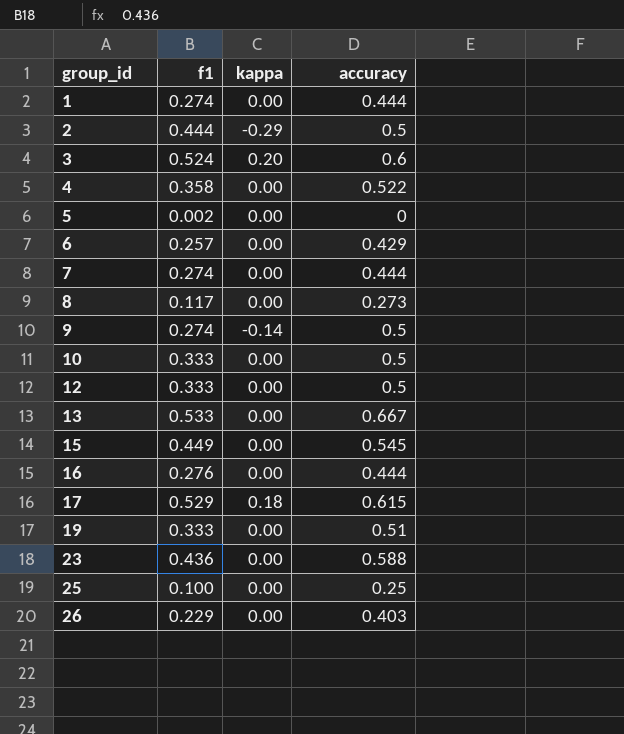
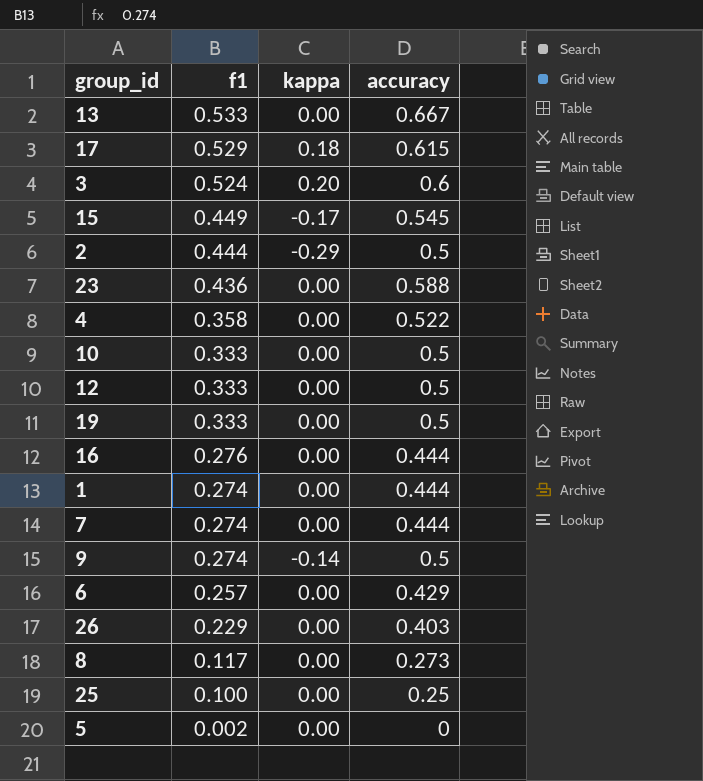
row order: group_id ascending -> f1 descending
15 | kappa: 0.00 -> -0.17
19 | accuracy: 0.51 -> 0.5

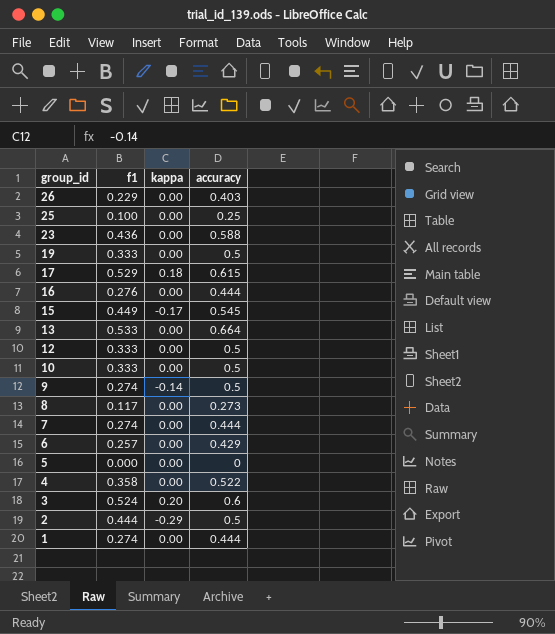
row order: f1 descending -> group_id descending
13 | accuracy: 0.667 -> 0.664
5 | f1: 0.002 -> 0.000

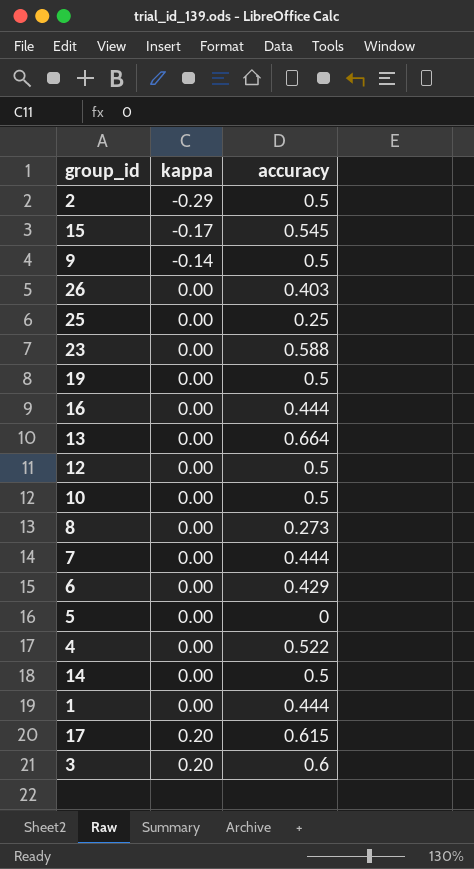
row order: group_id descending -> kappa ascending
column f1 | position: 2 -> none
row 14: none -> 0.00 | 0.5
17 | kappa: 0.18 -> 0.20

